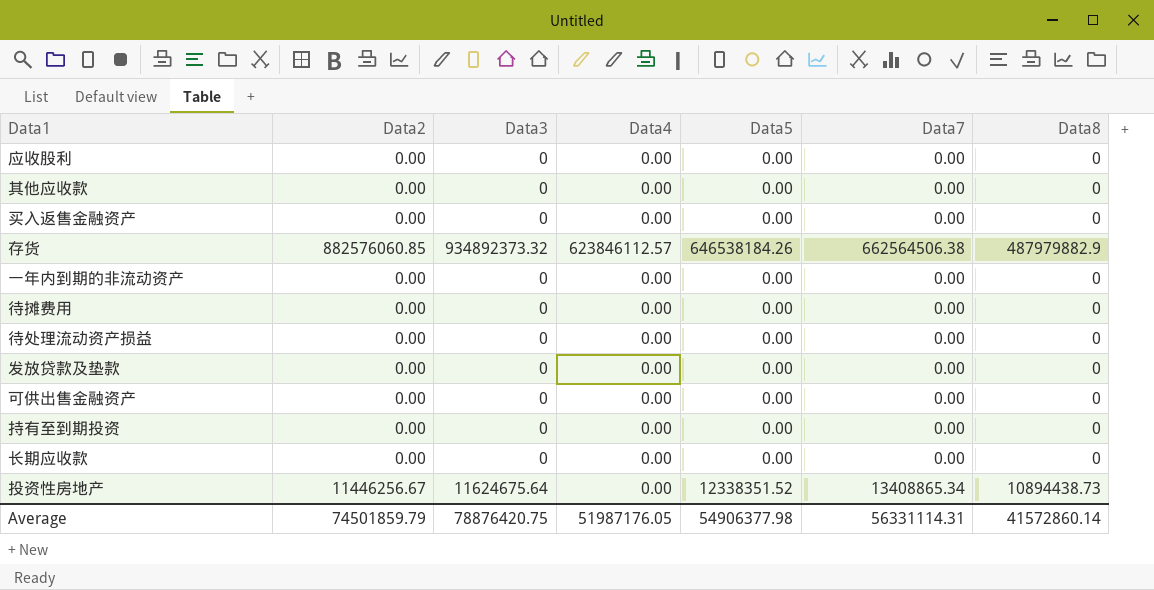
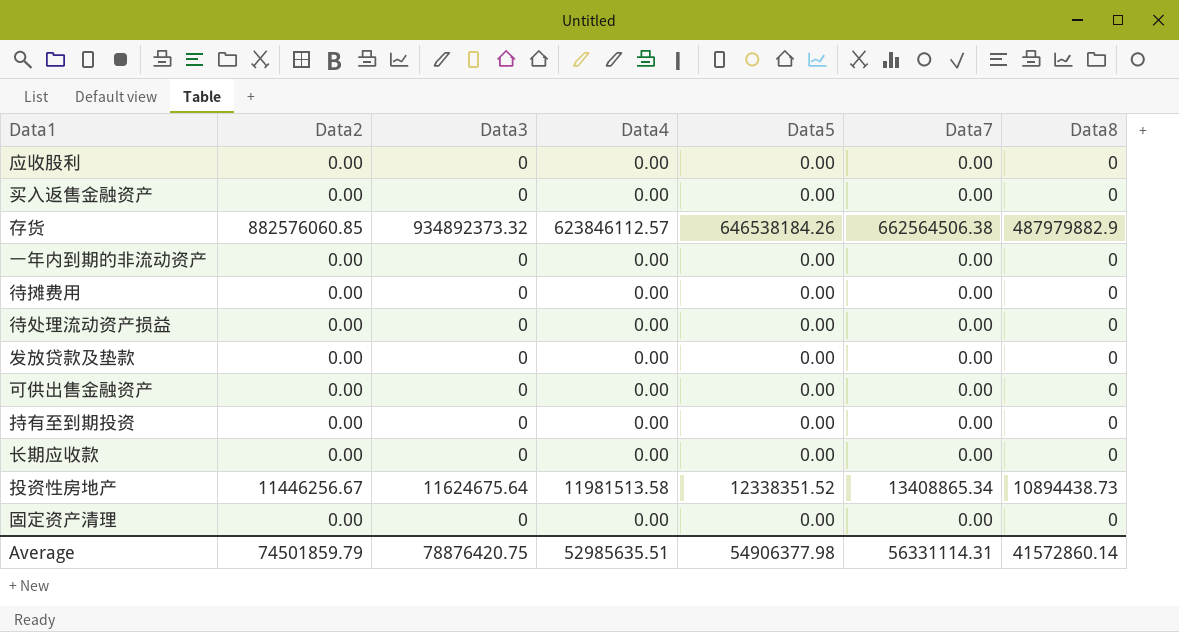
row 其他应收款: 0.00 | 0 | 0.00 | 0.00 | 0.00 | 0 -> none
投资性房地产 | Data4: 0.00 -> 11981513.58
row 固定资产清理: none -> 0.00 | 0 | 0.00 | 0.00 | 0.00 | 0
Average | Data4: 51987176.05 -> 52985635.51

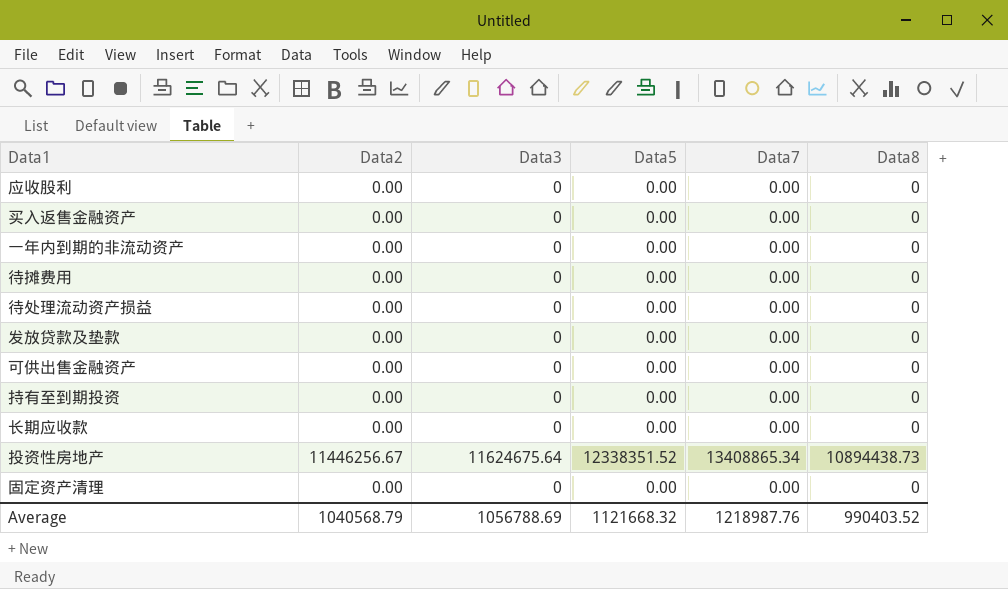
column Data4 | position: 4 -> none
row 存货: 882576060.85 | 934892373.32 | 623846112.57 | 646538184.26 | 662564506.38 | 487979882.9 -> none
Average | Data2: 74501859.79 -> 1040568.79
Average | Data3: 78876420.75 -> 1056788.69
Average | Data5: 54906377.98 -> 1121668.32
Average | Data7: 56331114.31 -> 1218987.76
Average | Data8: 41572860.14 -> 990403.52

